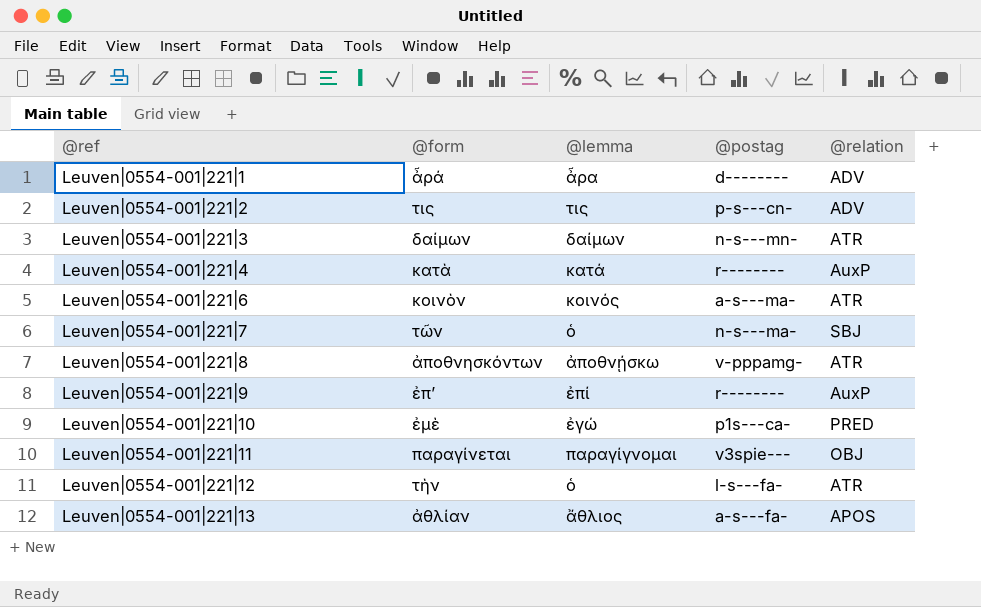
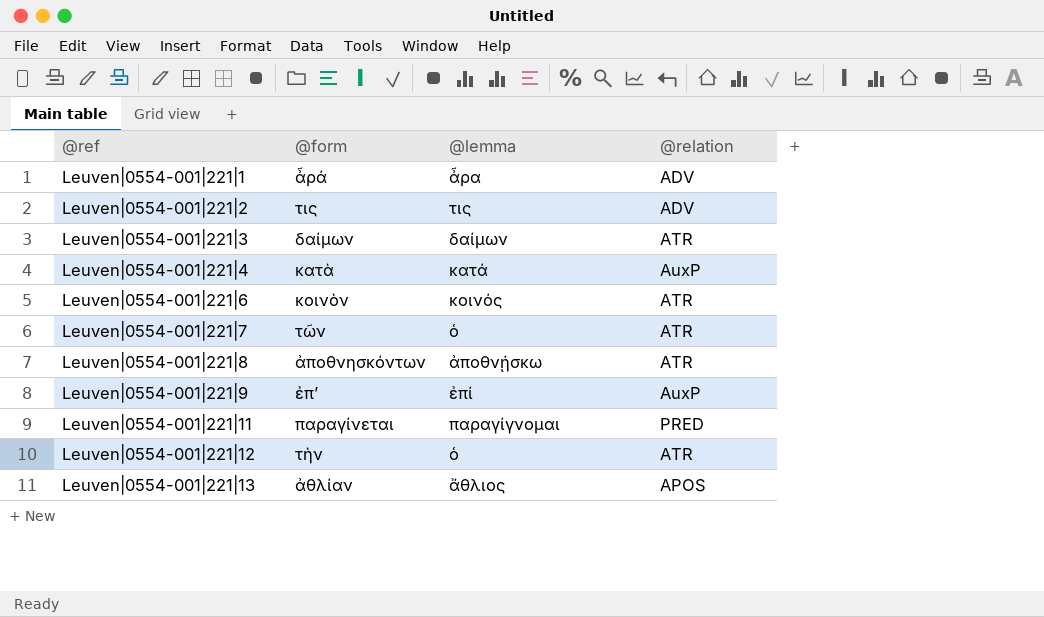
column @postag | position: 4 -> none
row Leuven|0554-001|221|10: ἐμὲ | ἐγώ | p1s---ca- | PRED -> none
Leuven|0554-001|221|7 | @relation: SBJ -> ATR
Leuven|0554-001|221|11 | @relation: OBJ -> PRED

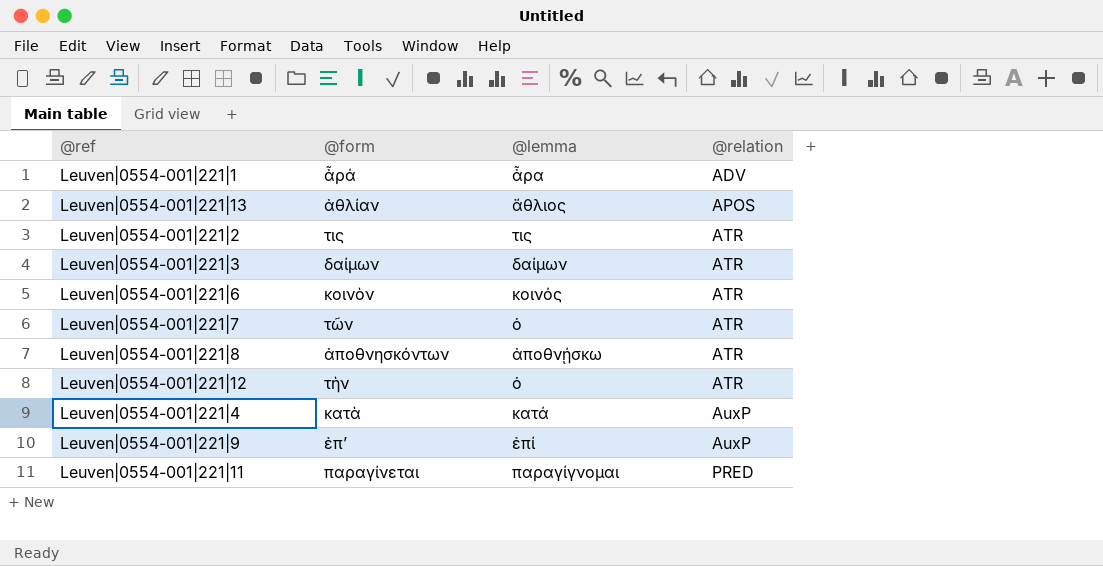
row order: @ref ascending -> @relation ascending
Leuven|0554-001|221|2 | @relation: ADV -> ATR

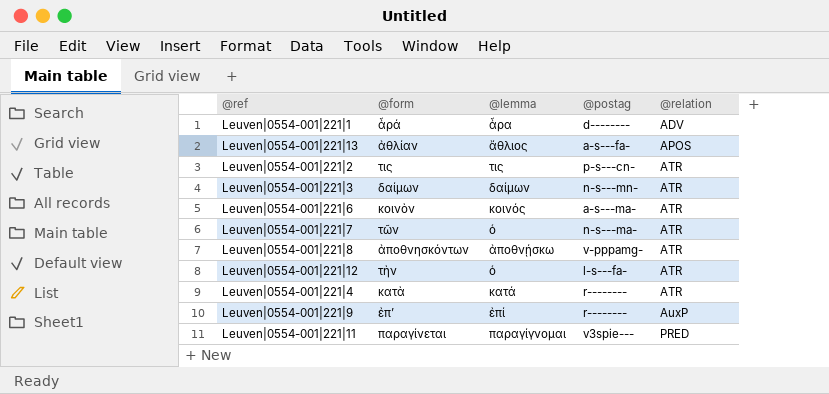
column @postag | position: none -> 4
Leuven|0554-001|221|4 | @relation: AuxP -> ATR

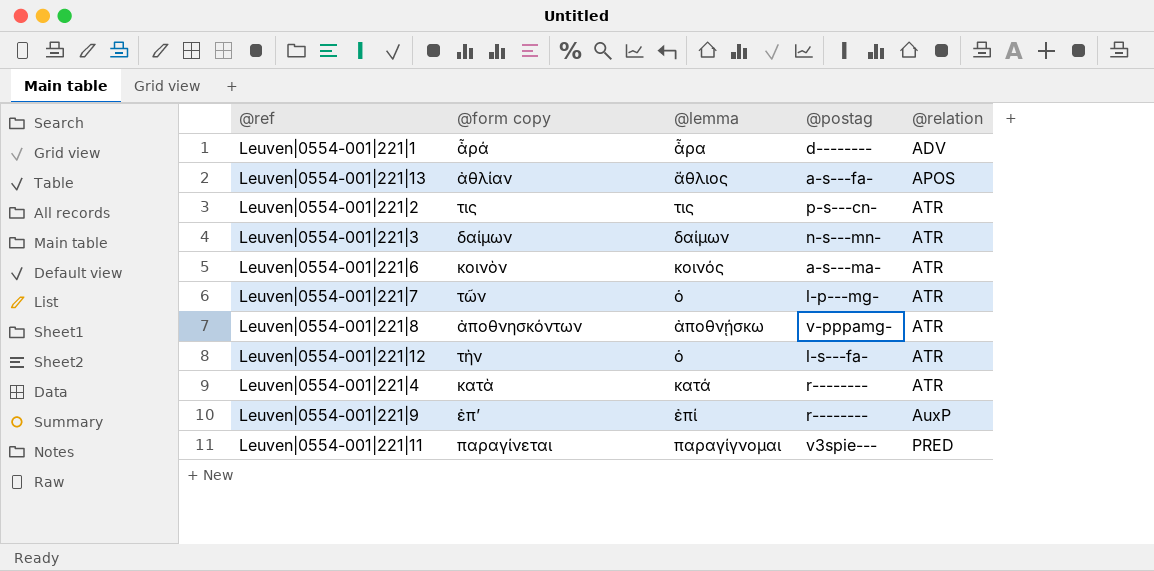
column name: @form -> @form copy
Leuven|0554-001|221|7 | @postag: n-s---ma- -> l-p---mg-

